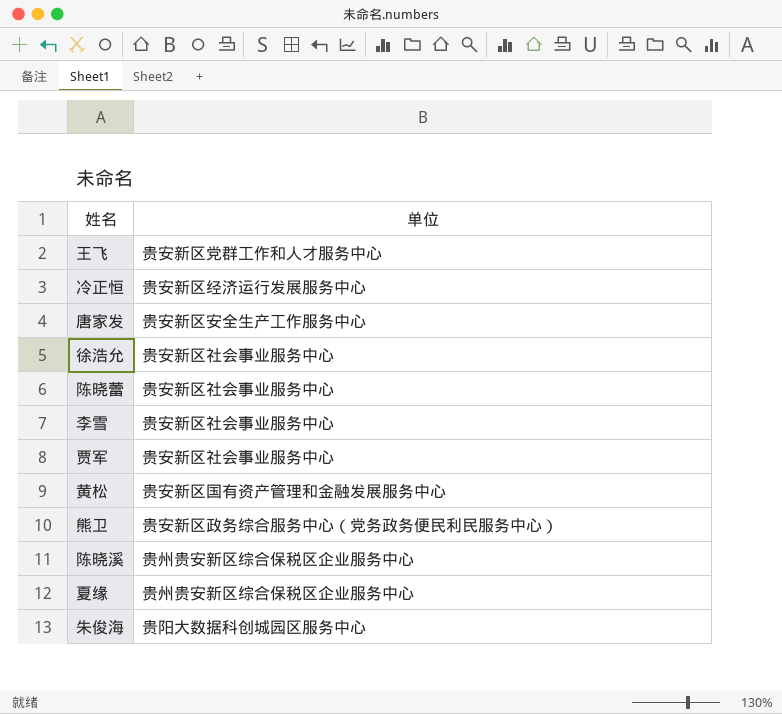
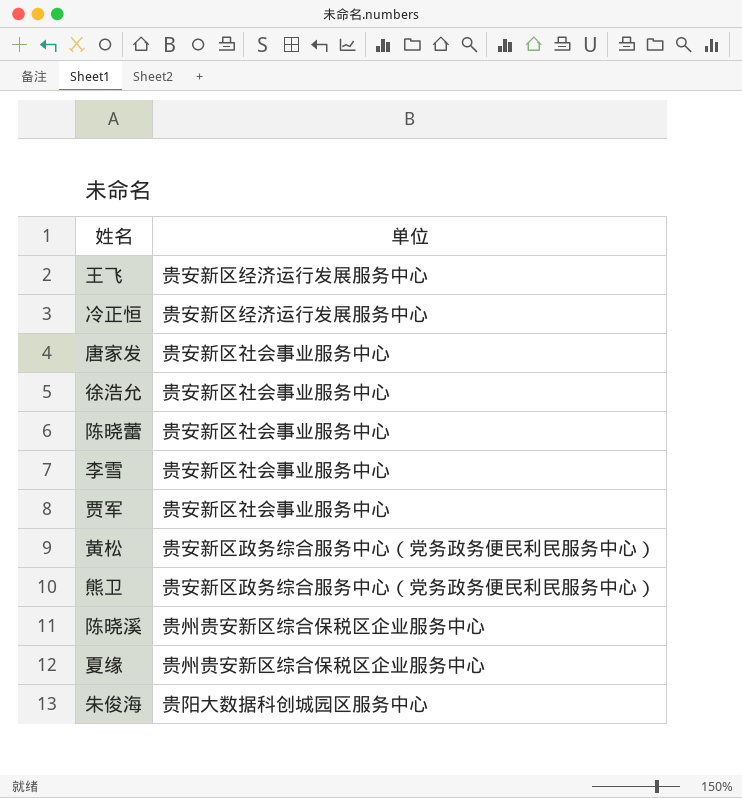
王飞 | 单位: 贵安新区党群工作和人才服务中心 -> 贵安新区经济运行发展服务中心
唐家发 | 单位: 贵安新区安全生产工作服务中心 -> 贵安新区社会事业服务中心
黄松 | 单位: 贵安新区国有资产管理和金融发展服务中心 -> 贵安新区政务综合服务中心（党务政务便民利民服务中心）

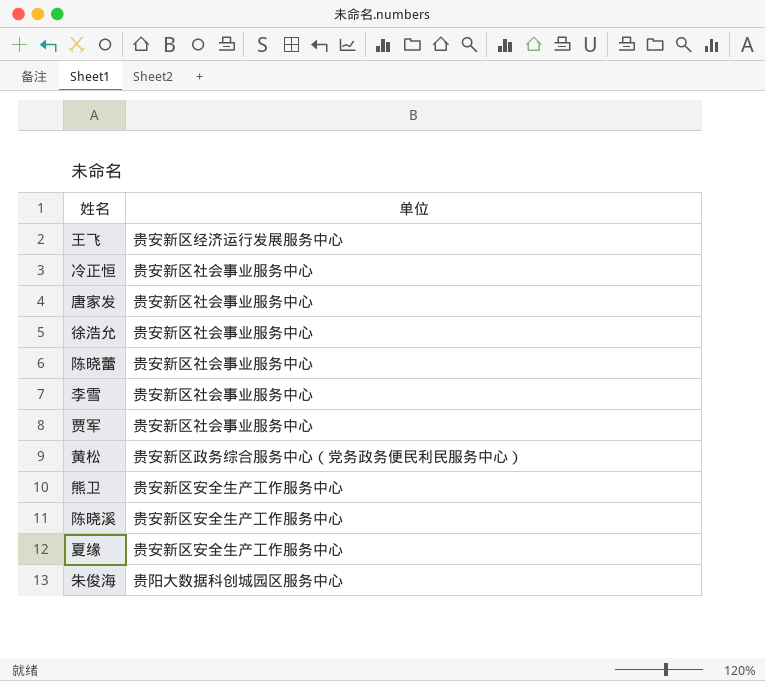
冷正恒 | 单位: 贵安新区经济运行发展服务中心 -> 贵安新区社会事业服务中心
熊卫 | 单位: 贵安新区政务综合服务中心（党务政务便民利民服务中心） -> 贵安新区安全生产工作服务中心
陈晓溪 | 单位: 贵州贵安新区综合保税区企业服务中心 -> 贵安新区安全生产工作服务中心
夏缘 | 单位: 贵州贵安新区综合保税区企业服务中心 -> 贵安新区安全生产工作服务中心

